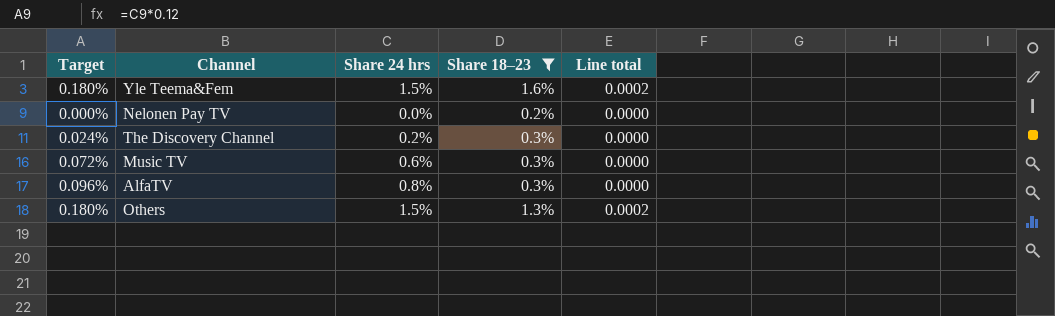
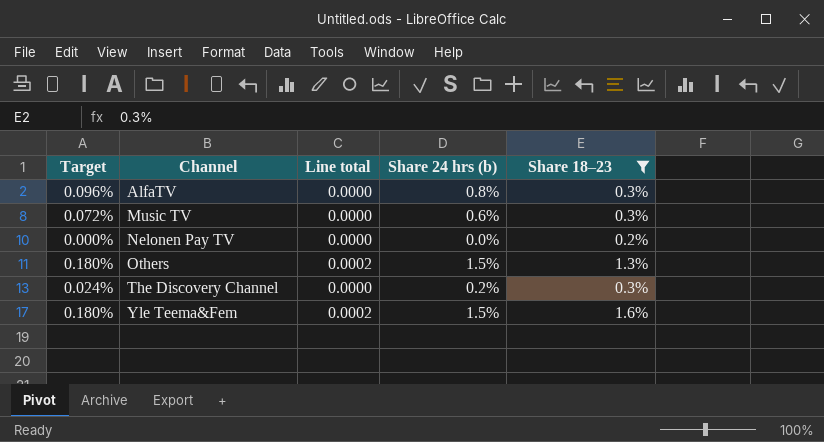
row order: none -> Channel ascending
column Line total | position: 5 -> 3
column name: Share 24 hrs -> Share 24 hrs (b)

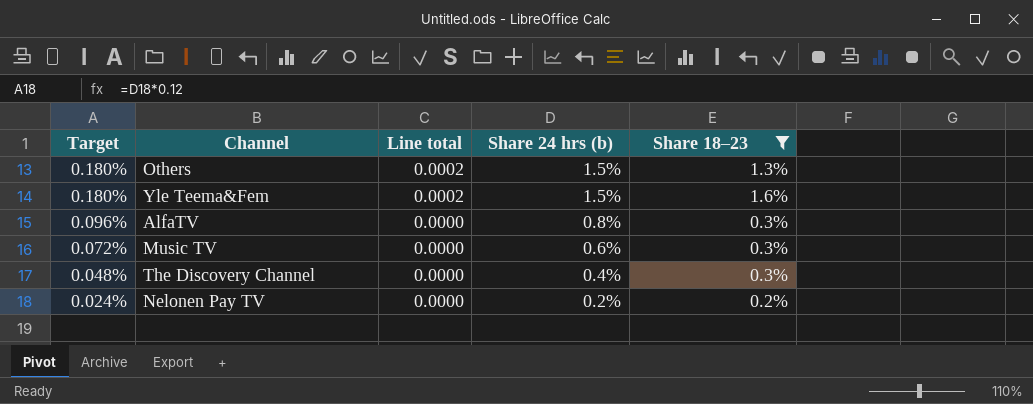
row order: Channel ascending -> Target descending
The Discovery Channel | Target: 0.024% -> 0.048%
The Discovery Channel | Share 24 hrs (b): 0.2% -> 0.4%
Nelonen Pay TV | Target: 0.000% -> 0.024%
Nelonen Pay TV | Share 24 hrs (b): 0.0% -> 0.2%

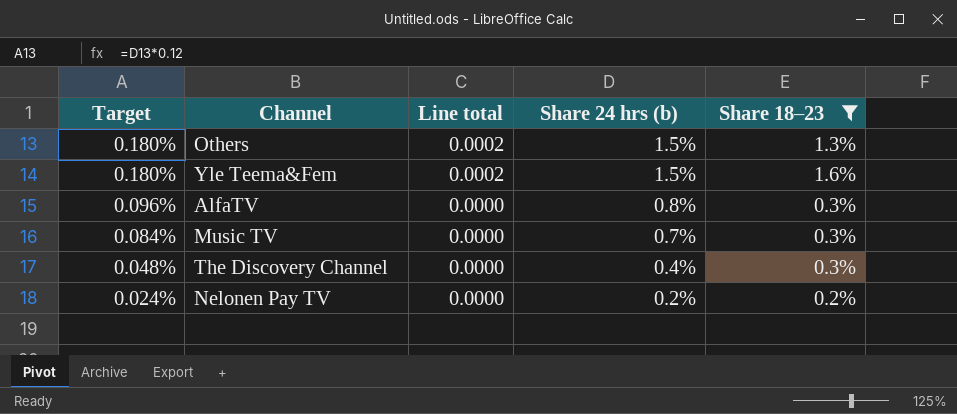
Music TV | Target: 0.072% -> 0.084%
Music TV | Share 24 hrs (b): 0.6% -> 0.7%

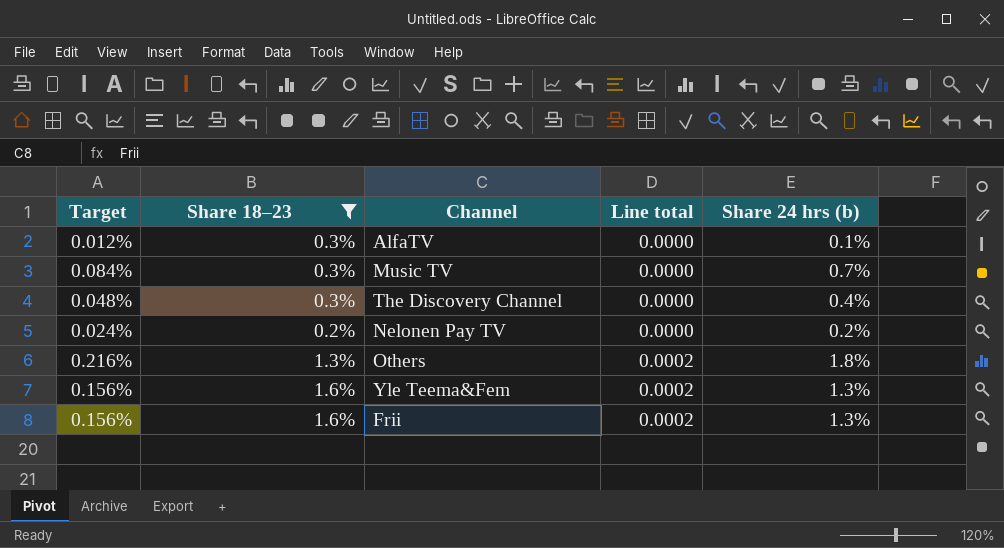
row order: Target descending -> Line total ascending
column Share 18–23 | position: 5 -> 2
AlfaTV | Target: 0.096% -> 0.012%
AlfaTV | Share 24 hrs (b): 0.8% -> 0.1%
Others | Target: 0.180% -> 0.216%
Others | Share 24 hrs (b): 1.5% -> 1.8%
Yle Teema&Fem | Target: 0.180% -> 0.156%
Yle Teema&Fem | Share 24 hrs (b): 1.5% -> 1.3%
row Frii: none -> 0.156% | 1.6% | 0.0002 | 1.3%

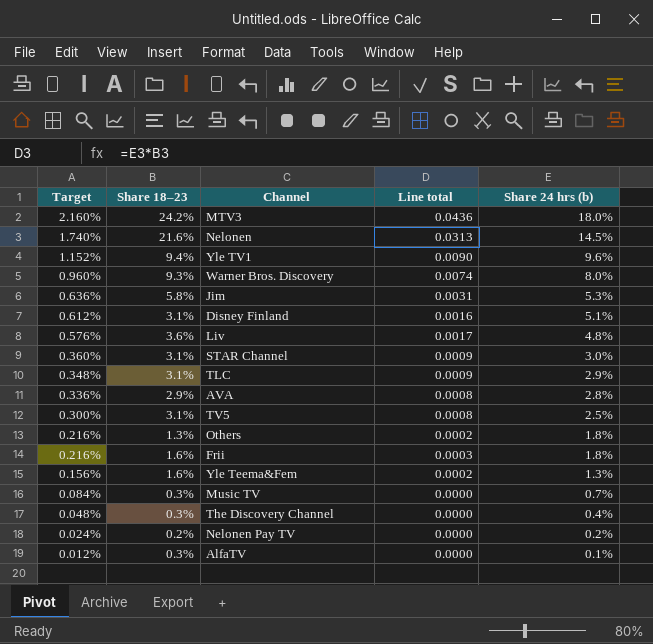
filter: Share 18–23 <= 1.6% -> none
row order: Line total ascending -> Target descending
Frii | Target: 0.156% -> 0.216%
Frii | Line total: 0.0002 -> 0.0003
Frii | Share 24 hrs (b): 1.3% -> 1.8%

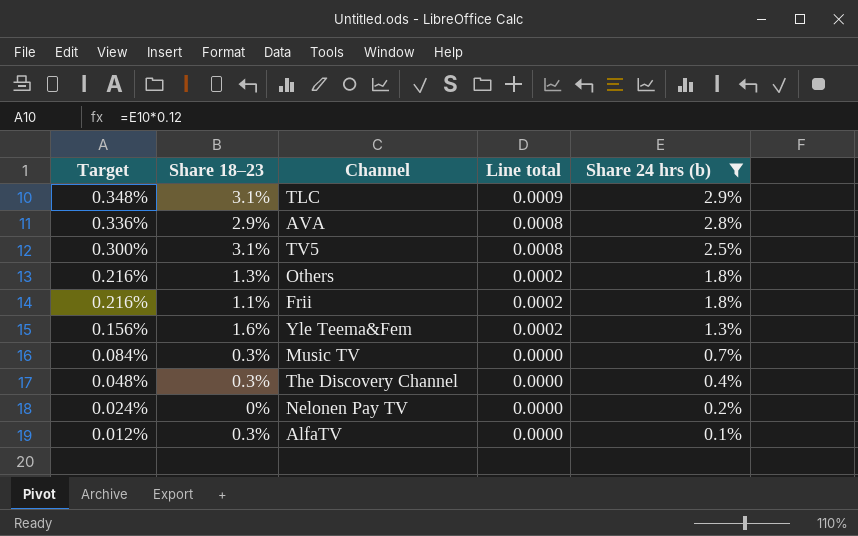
filter: none -> Share 24 hrs (b) <= 2.9%
Frii | Share 18–23: 1.6% -> 1.1%
Frii | Line total: 0.0003 -> 0.0002
Nelonen Pay TV | Share 18–23: 0.2% -> 0%

